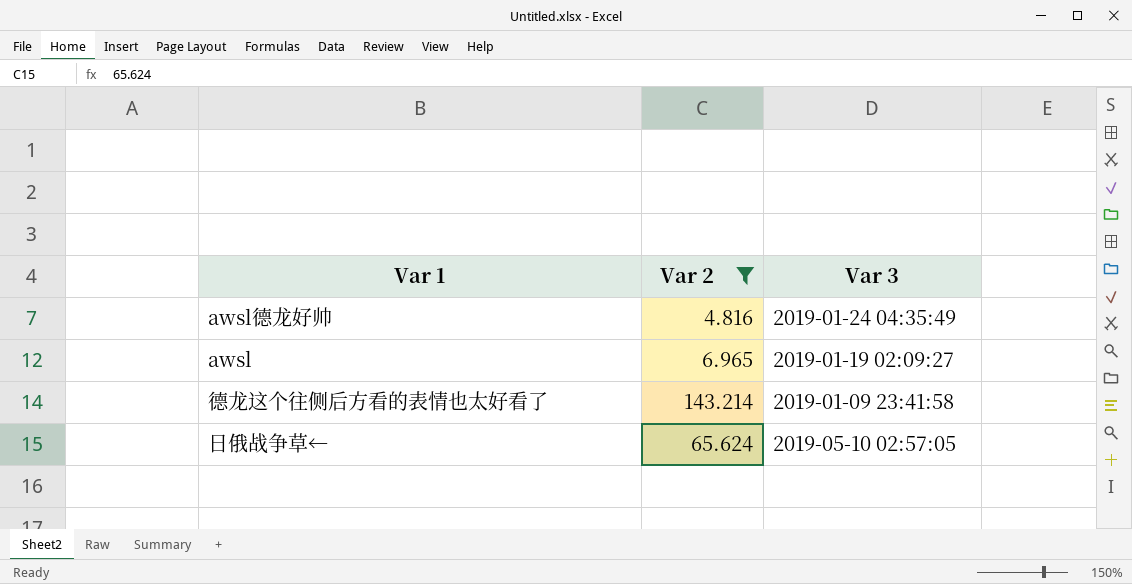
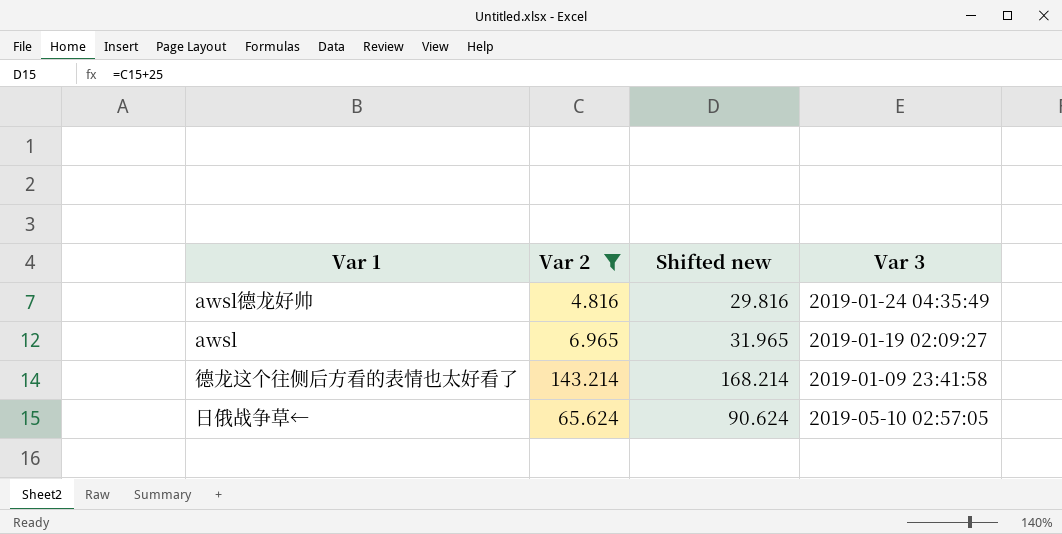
column Shifted new | formula: none -> [Var 2] + 25

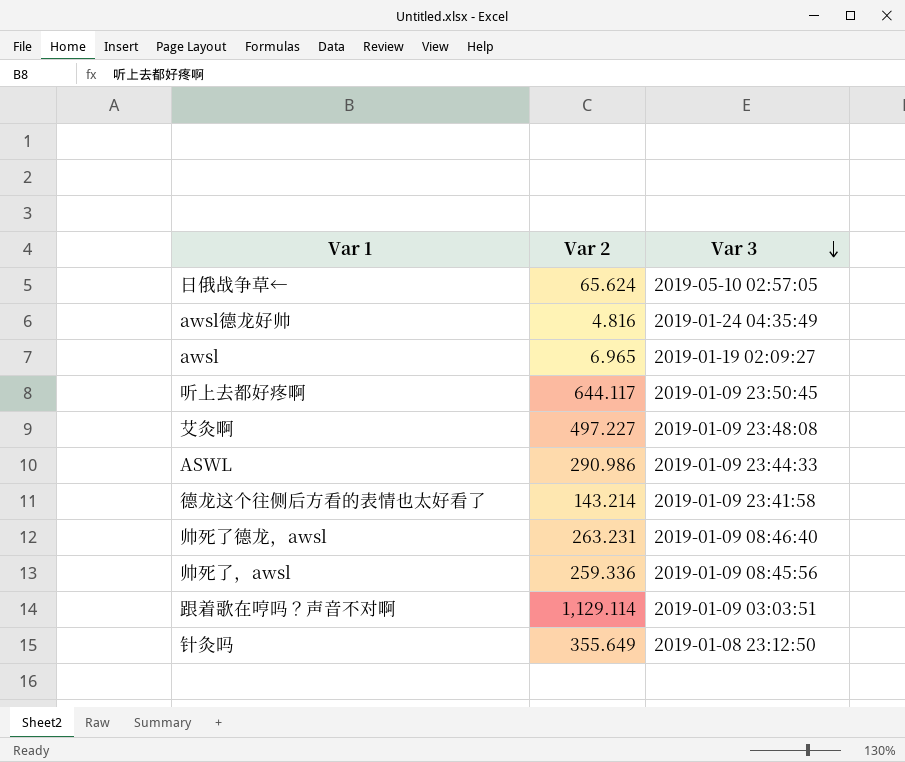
filter: Var 2 <= 143.214 -> none
row order: none -> Var 3 descending
column Shifted new | formula: [Var 2] + 25 -> none

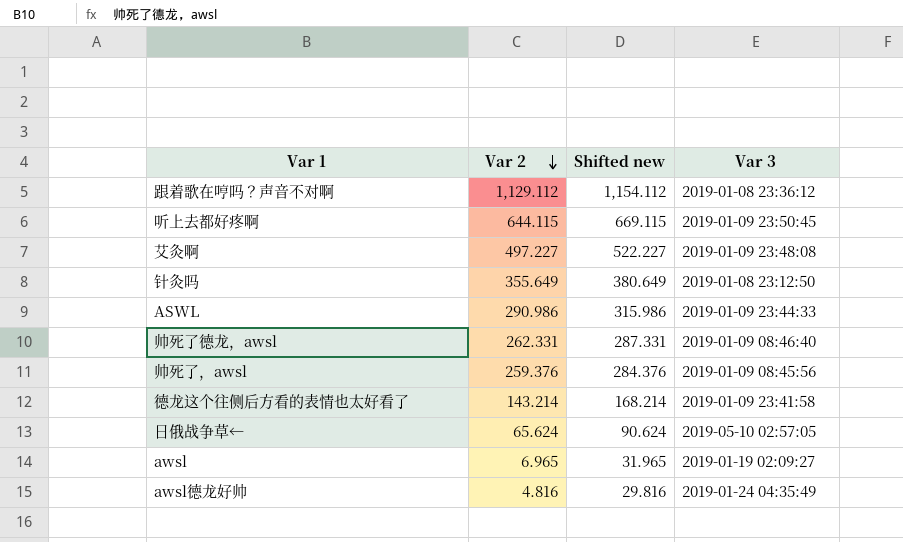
row order: Var 3 descending -> Var 2 descending
column Shifted new | formula: none -> [Var 2] + 25
跟着歌在哼吗？声音不对啊 | Var 2: 1,129.114 -> 1,129.112
跟着歌在哼吗？声音不对啊 | Var 3: 2019-01-09 03:03:51 -> 2019-01-08 23:36:12
听上去都好疼啊 | Var 2: 644.117 -> 644.115
帅死了德龙，awsl | Var 2: 263.231 -> 262.331
帅死了，awsl | Var 2: 259.336 -> 259.376

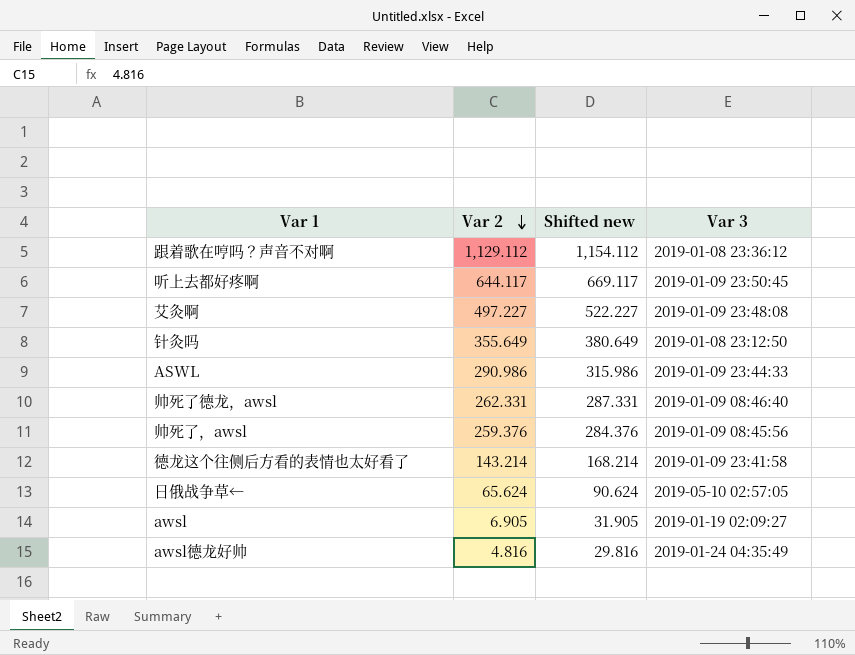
听上去都好疼啊 | Var 2: 644.115 -> 644.117
听上去都好疼啊 | Shifted new: 669.115 -> 669.117
awsl | Var 2: 6.965 -> 6.905
awsl | Shifted new: 31.965 -> 31.905

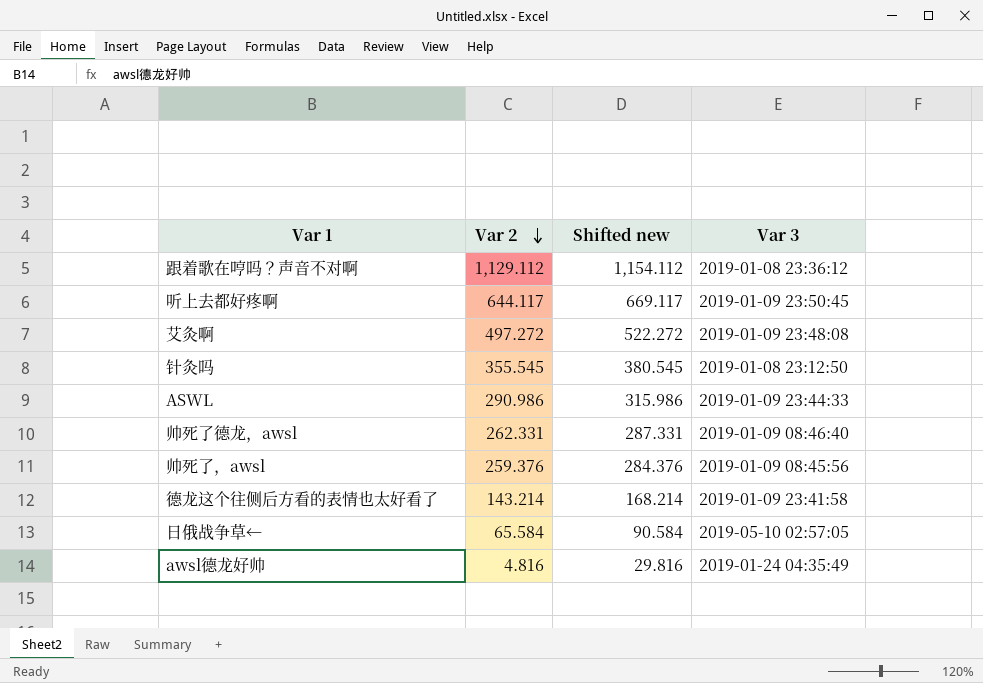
row awsl: 6.905 | 31.905 | 2019-01-19 02:09:27 -> none
艾灸啊 | Var 2: 497.227 -> 497.272
艾灸啊 | Shifted new: 522.227 -> 522.272
针灸吗 | Var 2: 355.649 -> 355.545
针灸吗 | Shifted new: 380.649 -> 380.545
日俄战争草← | Var 2: 65.624 -> 65.584
日俄战争草← | Shifted new: 90.624 -> 90.584

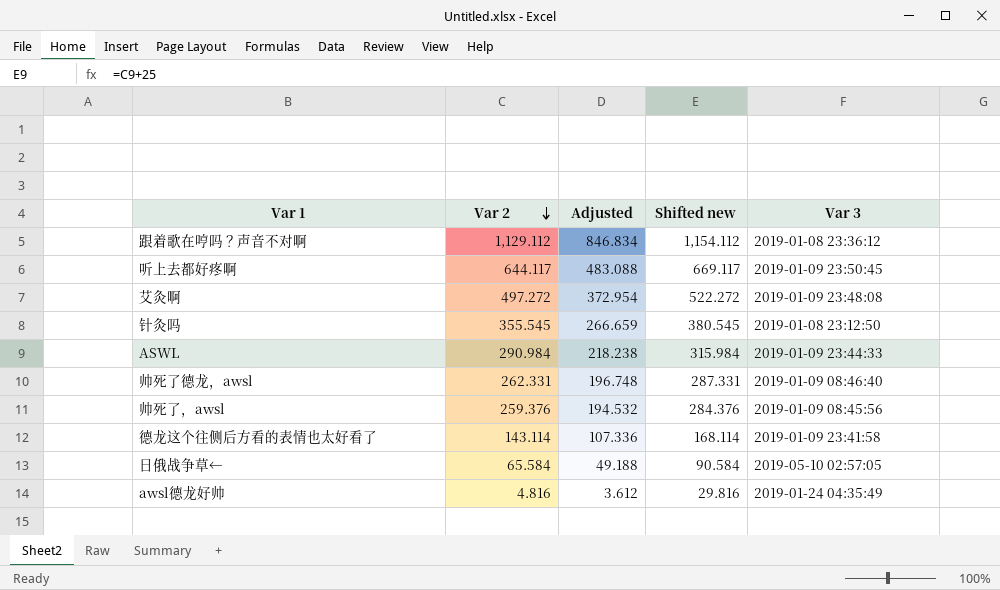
column Adjusted | formula: none -> [Var 2] * 0.75
ASWL | Var 2: 290.986 -> 290.984
ASWL | Shifted new: 315.986 -> 315.984
德龙这个往侧后方看的表情也太好看了 | Var 2: 143.214 -> 143.114
德龙这个往侧后方看的表情也太好看了 | Shifted new: 168.214 -> 168.114

